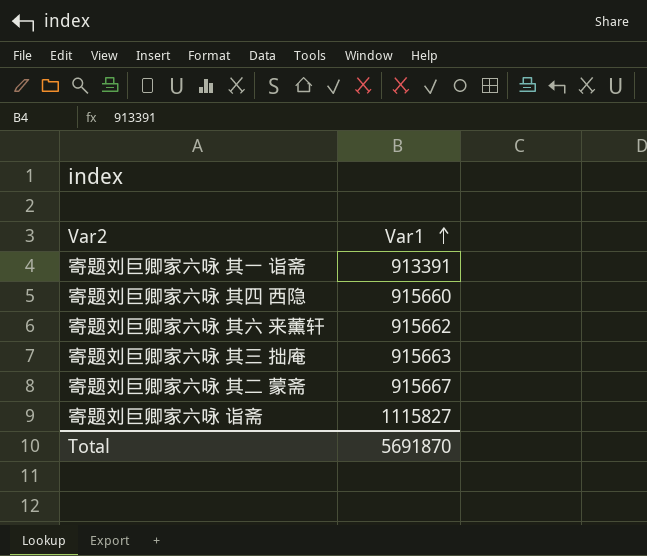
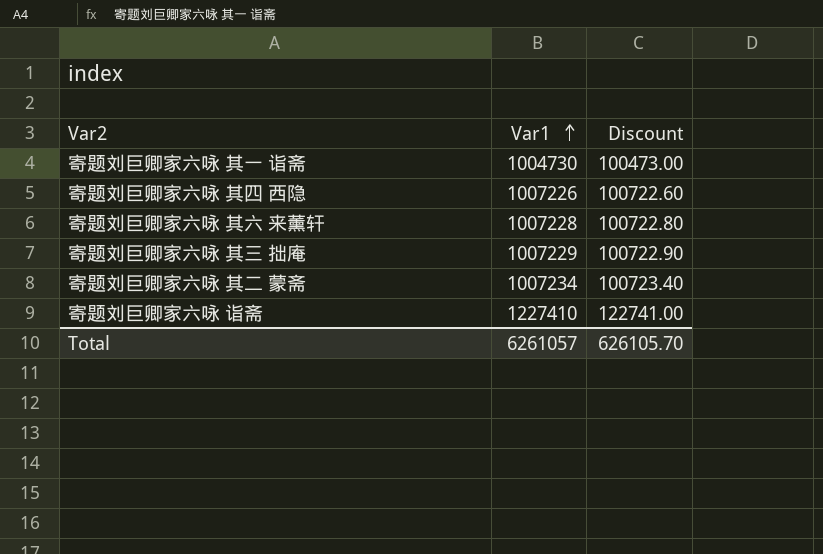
column Discount | formula: none -> [Var1] * 0.1
寄题刘巨卿家六咏 其一 诣斋 | Var1: 913391 -> 1004730
寄题刘巨卿家六咏 其四 西隐 | Var1: 915660 -> 1007226
寄题刘巨卿家六咏 其六 来薰轩 | Var1: 915662 -> 1007228
寄题刘巨卿家六咏 其三 拙庵 | Var1: 915663 -> 1007229
寄题刘巨卿家六咏 其二 蒙斋 | Var1: 915667 -> 1007234
寄题刘巨卿家六咏 诣斋 | Var1: 1115827 -> 1227410
Total | Var1: 5691870 -> 6261057

